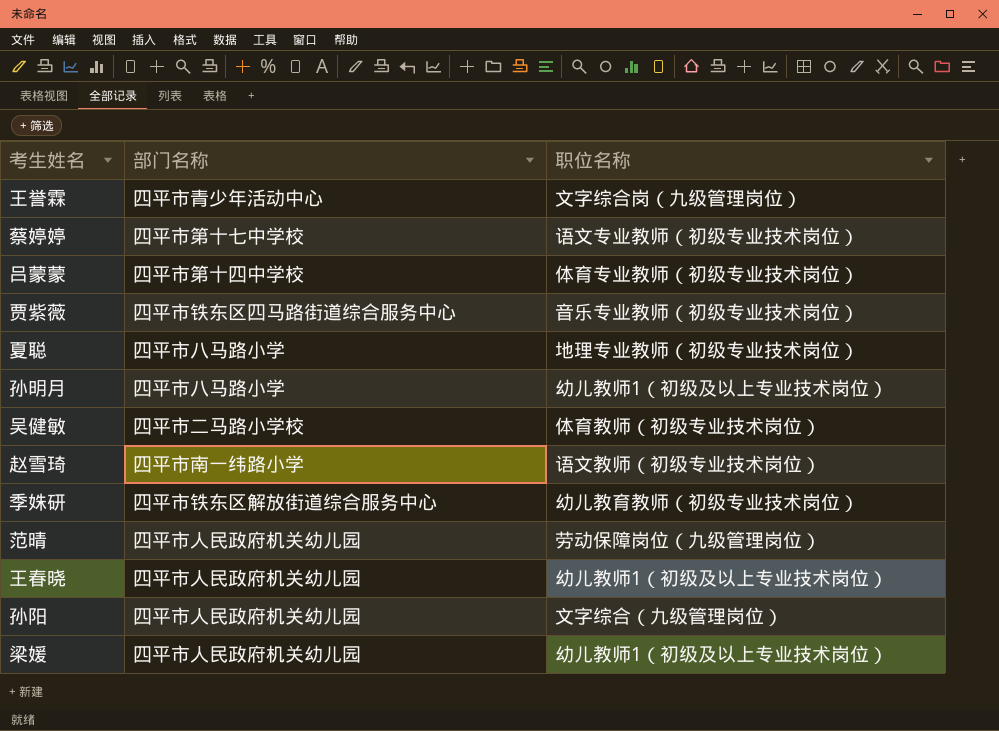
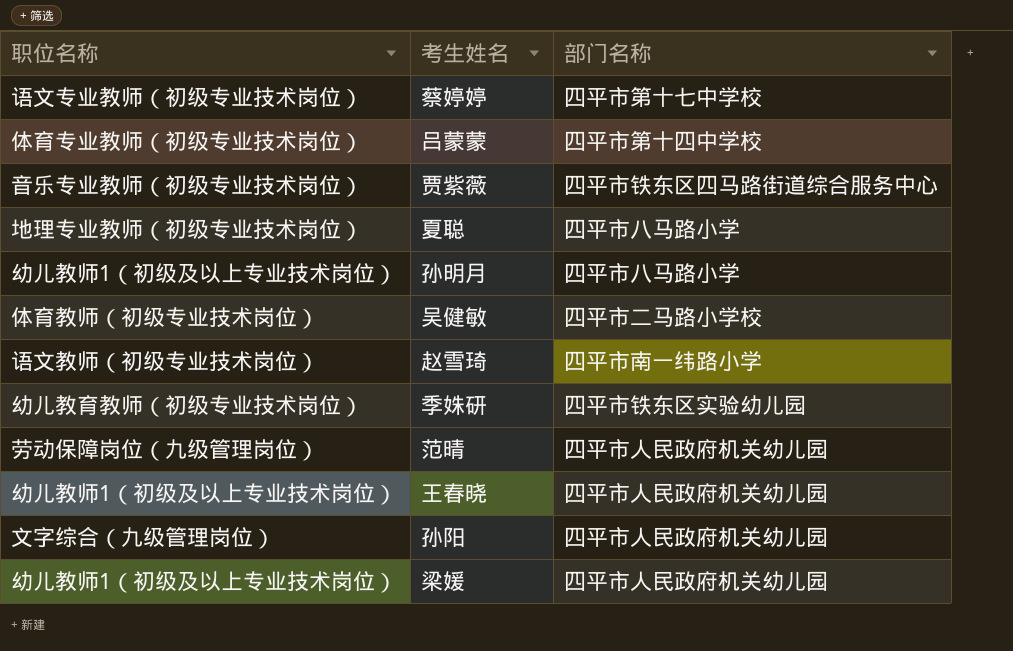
column 职位名称 | position: 3 -> 1
row 王誉霖: 四平市青少年活动中心 | 文字综合岗（九级管理岗位） -> none
季姝研 | 部门名称: 四平市铁东区解放街道综合服务中心 -> 四平市铁东区实验幼儿园

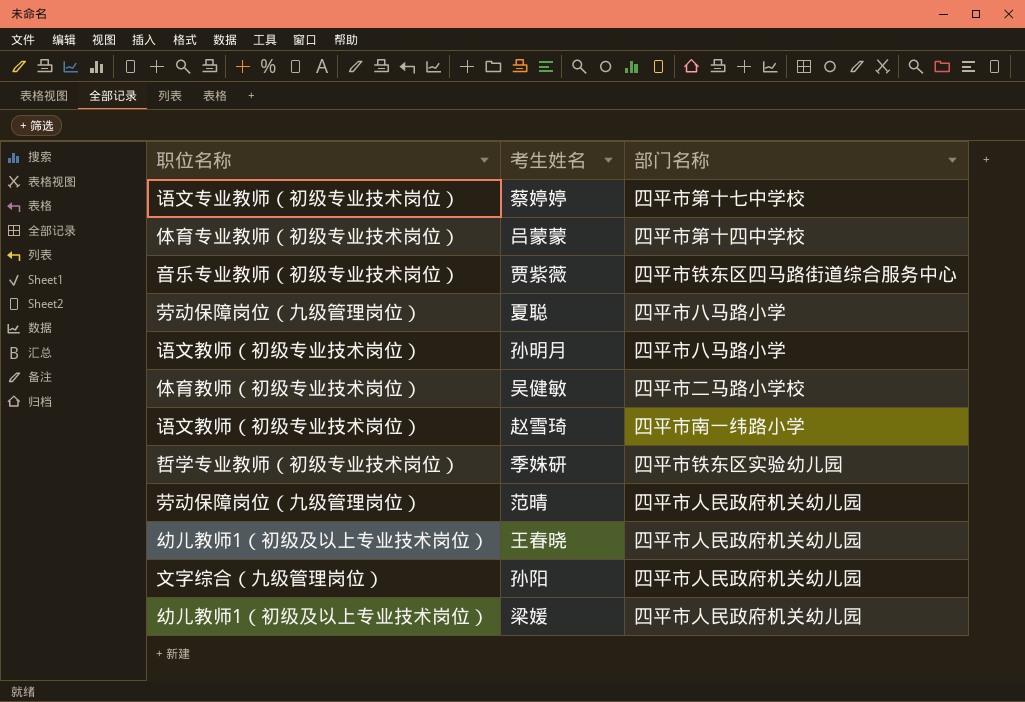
夏聪 | 职位名称: 地理专业教师（初级专业技术岗位） -> 劳动保障岗位（九级管理岗位）
孙明月 | 职位名称: 幼儿教师1（初级及以上专业技术岗位） -> 语文教师（初级专业技术岗位）
季姝研 | 职位名称: 幼儿教育教师（初级专业技术岗位） -> 哲学专业教师（初级专业技术岗位）

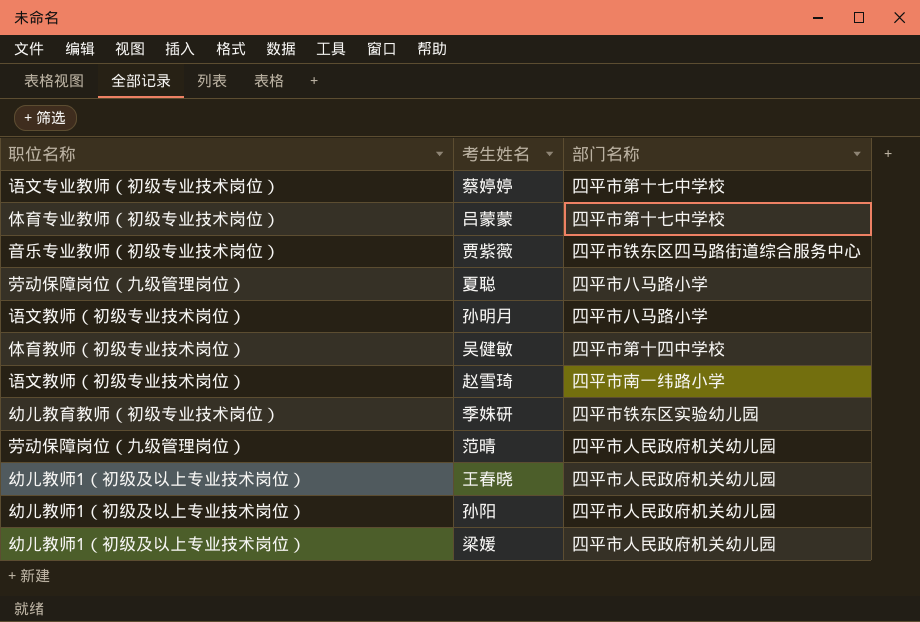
吕蒙蒙 | 部门名称: 四平市第十四中学校 -> 四平市第十七中学校
吴健敏 | 部门名称: 四平市二马路小学校 -> 四平市第十四中学校
季姝研 | 职位名称: 哲学专业教师（初级专业技术岗位） -> 幼儿教育教师（初级专业技术岗位）
孙阳 | 职位名称: 文字综合（九级管理岗位） -> 幼儿教师1（初级及以上专业技术岗位）

